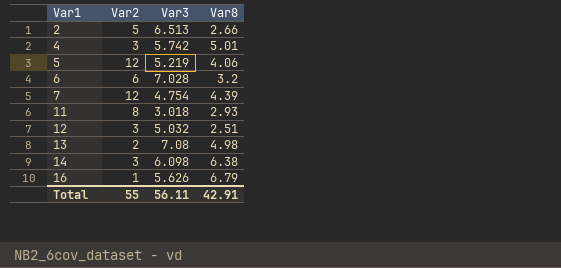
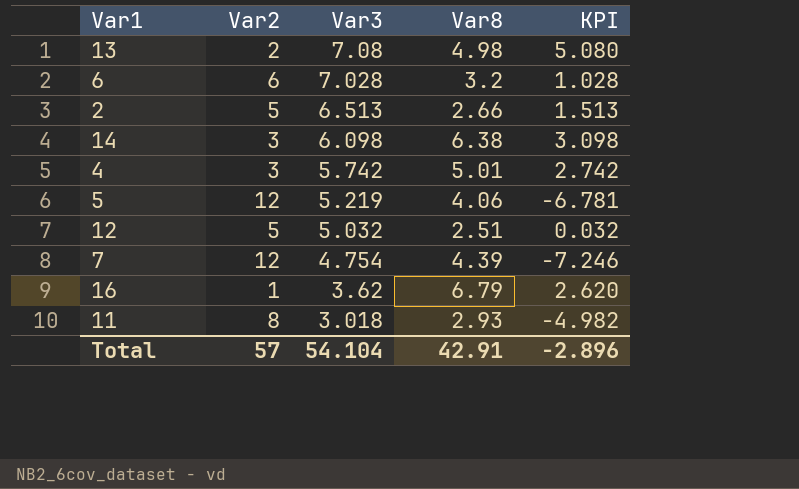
row order: Var1 ascending -> Var3 descending
column KPI | formula: none -> [Var3] - [Var2]
12 | Var2: 3 -> 5
16 | Var3: 5.626 -> 3.62
Total | Var2: 55 -> 57
Total | Var3: 56.11 -> 54.104

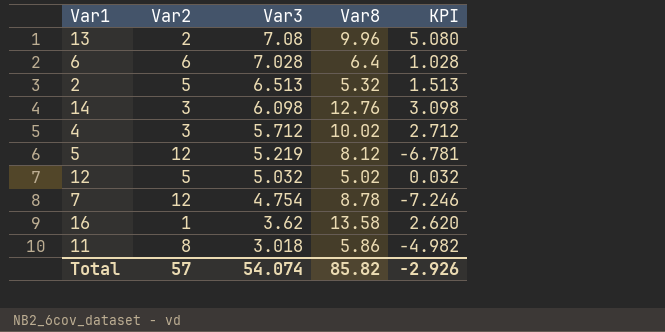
13 | Var8: 4.98 -> 9.96
6 | Var8: 3.2 -> 6.4
2 | Var8: 2.66 -> 5.32
14 | Var8: 6.38 -> 12.76
4 | Var3: 5.742 -> 5.712
4 | Var8: 5.01 -> 10.02
4 | KPI: 2.742 -> 2.712
5 | Var8: 4.06 -> 8.12
12 | Var8: 2.51 -> 5.02
7 | Var8: 4.39 -> 8.78
16 | Var8: 6.79 -> 13.58
11 | Var8: 2.93 -> 5.86
Total | Var3: 54.104 -> 54.074
Total | Var8: 42.91 -> 85.82
Total | KPI: -2.896 -> -2.926

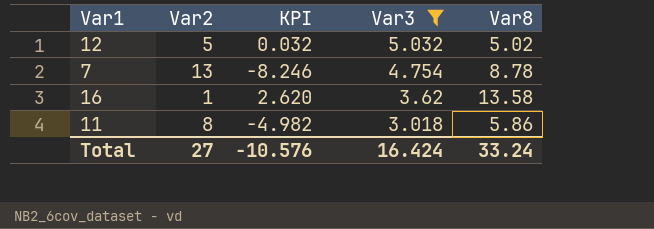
filter: none -> Var3 <= 5.032
column KPI | position: 5 -> 3
7 | Var2: 12 -> 13
7 | KPI: -7.246 -> -8.246
Total | Var2: 57 -> 27
Total | KPI: -2.926 -> -10.576
Total | Var3: 54.074 -> 16.424
Total | Var8: 85.82 -> 33.24

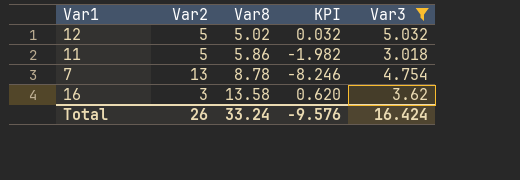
row order: Var3 descending -> Var8 ascending
column Var8 | position: 5 -> 3
11 | Var2: 8 -> 5
11 | KPI: -4.982 -> -1.982
16 | Var2: 1 -> 3
16 | KPI: 2.620 -> 0.620
Total | Var2: 27 -> 26
Total | KPI: -10.576 -> -9.576

